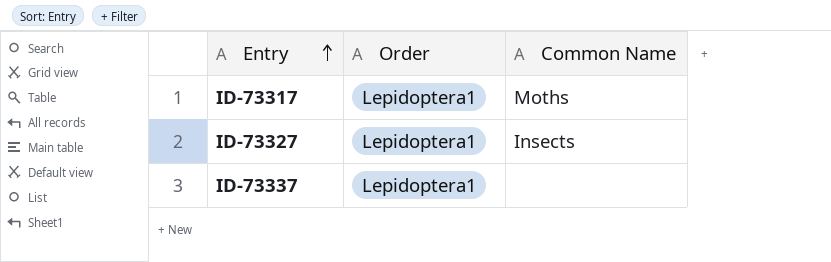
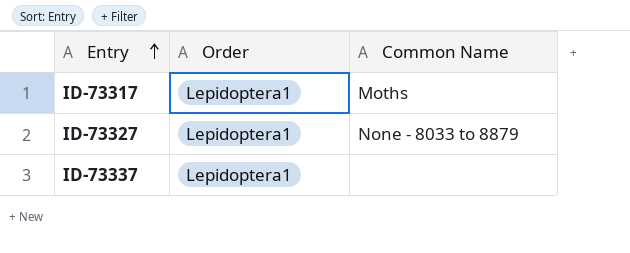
ID-73327 | Common Name: Insects -> None - 8033 to 8879

